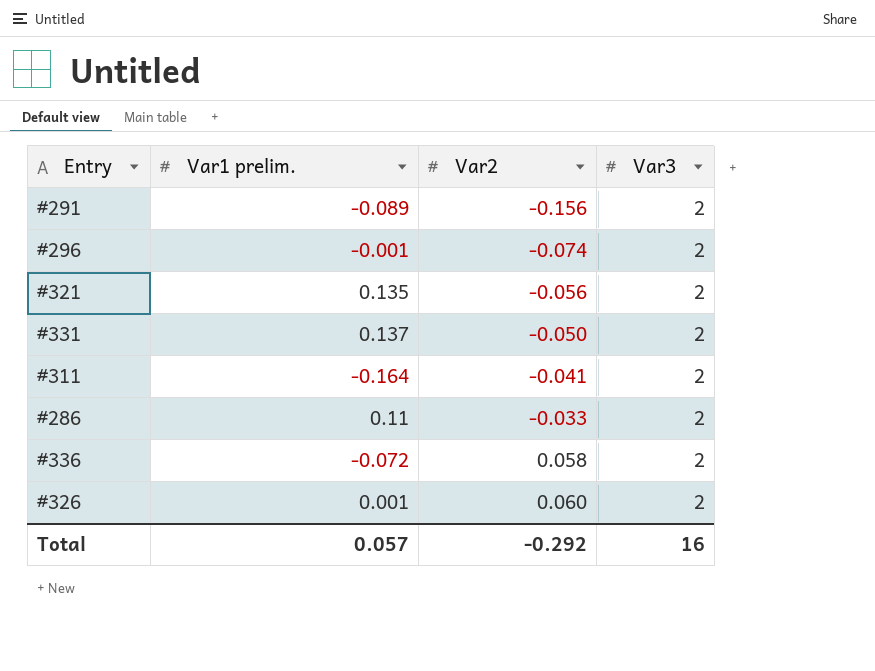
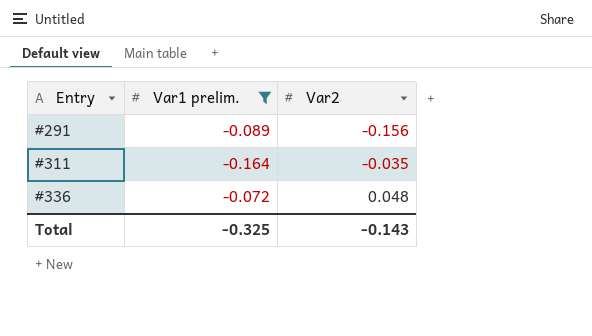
filter: none -> Var1 prelim. <= -0.072
column Var3 | position: 4 -> none
#311 | Var2: -0.041 -> -0.035
#336 | Var2: 0.058 -> 0.048
Total | Var1 prelim.: 0.057 -> -0.325
Total | Var2: -0.292 -> -0.143

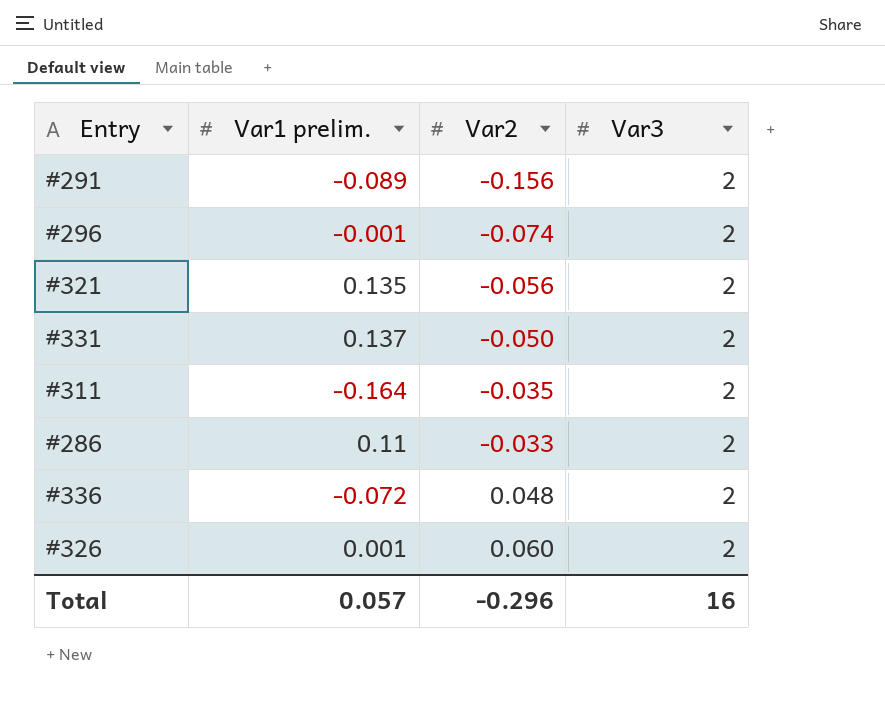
filter: Var1 prelim. <= -0.072 -> none
column Var3 | position: none -> 4
Total | Var1 prelim.: -0.325 -> 0.057
Total | Var2: -0.143 -> -0.296

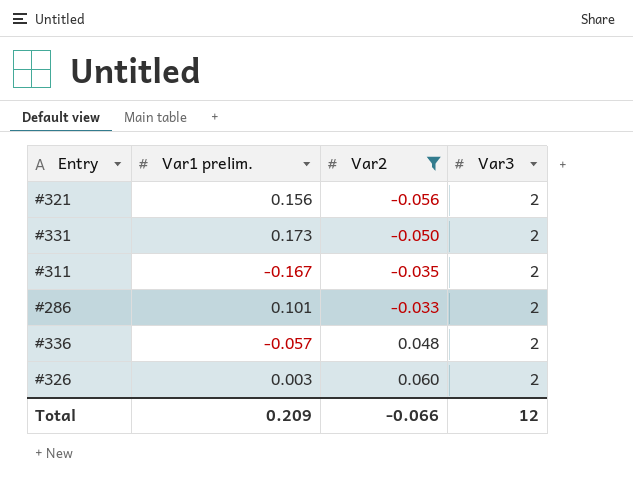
filter: none -> Var2 >= -0.056
#321 | Var1 prelim.: 0.135 -> 0.156
#331 | Var1 prelim.: 0.137 -> 0.173
#311 | Var1 prelim.: -0.164 -> -0.167
#286 | Var1 prelim.: 0.11 -> 0.101
#336 | Var1 prelim.: -0.072 -> -0.057
#326 | Var1 prelim.: 0.001 -> 0.003
Total | Var1 prelim.: 0.057 -> 0.209
Total | Var2: -0.296 -> -0.066
Total | Var3: 16 -> 12

